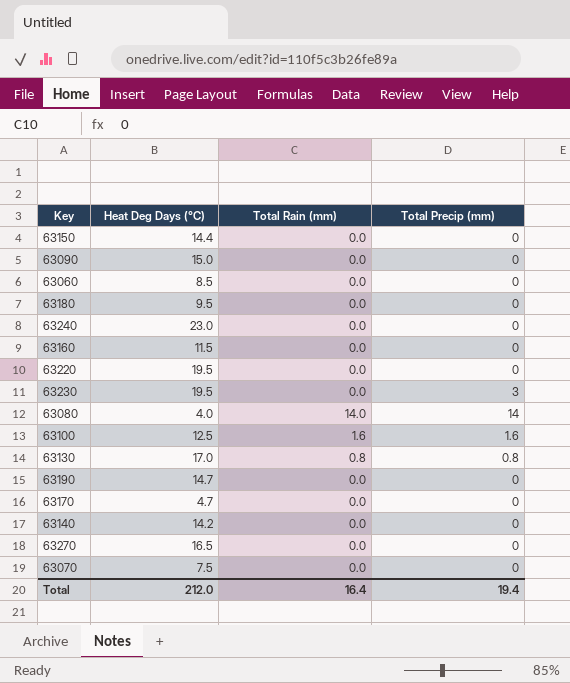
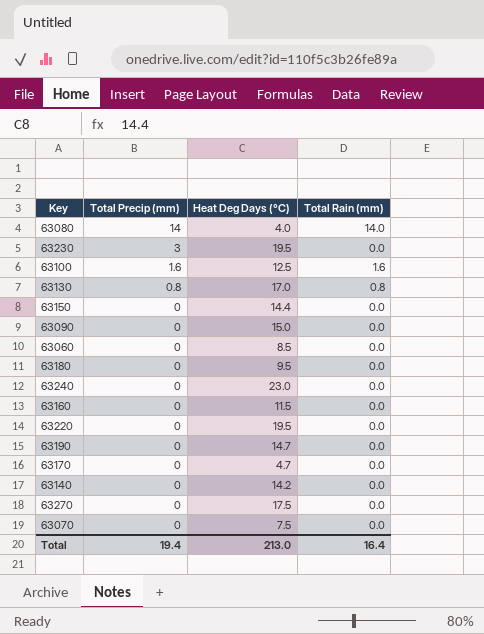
row order: none -> Total Precip (mm) descending
column Total Precip (mm) | position: 4 -> 2
63270 | Heat Deg Days (°C): 16.5 -> 17.5
Total | Heat Deg Days (°C): 212.0 -> 213.0

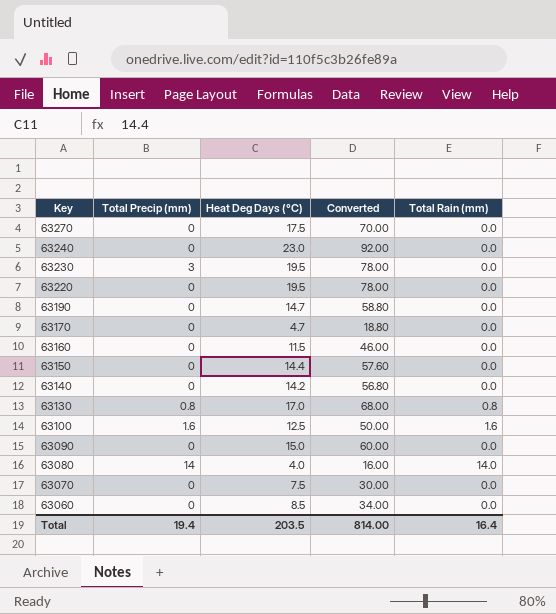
row order: Total Precip (mm) descending -> Key descending
column Converted | formula: none -> [Heat Deg Days (°C)] * 4
row 63180: 0 | 9.5 | 0.0 -> none
Total | Heat Deg Days (°C): 213.0 -> 203.5

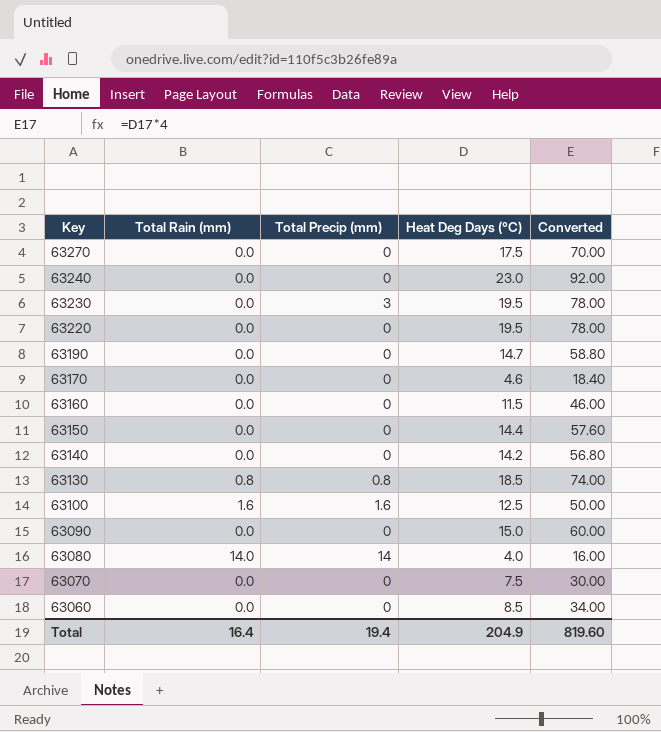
column Total Rain (mm) | position: 5 -> 2
63170 | Heat Deg Days (°C): 4.7 -> 4.6
63170 | Converted: 18.80 -> 18.40
63130 | Heat Deg Days (°C): 17.0 -> 18.5
63130 | Converted: 68.00 -> 74.00
Total | Heat Deg Days (°C): 203.5 -> 204.9
Total | Converted: 814.00 -> 819.60

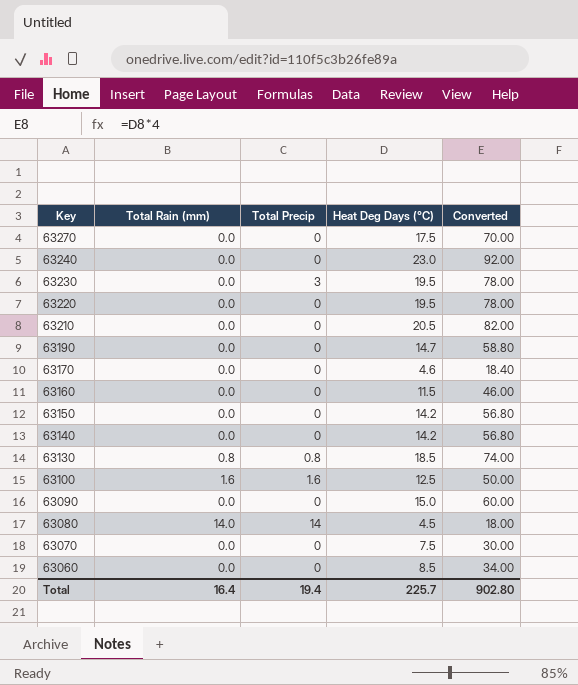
column name: Total Precip (mm) -> Total Precip
row 63210: none -> 0.0 | 0 | 20.5 | 82.00
63150 | Heat Deg Days (°C): 14.4 -> 14.2
63150 | Converted: 57.60 -> 56.80
63080 | Heat Deg Days (°C): 4.0 -> 4.5
63080 | Converted: 16.00 -> 18.00
Total | Heat Deg Days (°C): 204.9 -> 225.7
Total | Converted: 819.60 -> 902.80

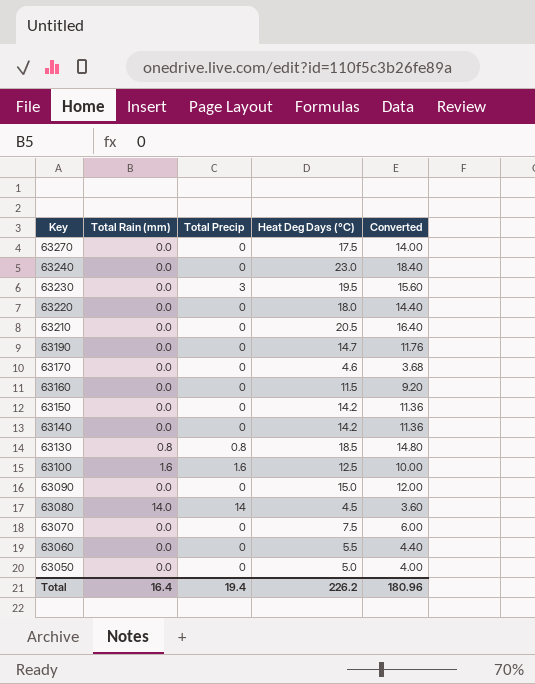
column Converted | formula: [Heat Deg Days (°C)] * 4 -> [Heat Deg Days (°C)] * 0.8
63220 | Heat Deg Days (°C): 19.5 -> 18.0
63060 | Heat Deg Days (°C): 8.5 -> 5.5
row 63050: none -> 0.0 | 0 | 5.0 | 4.00
Total | Heat Deg Days (°C): 225.7 -> 226.2
Total | Converted: 902.80 -> 180.96

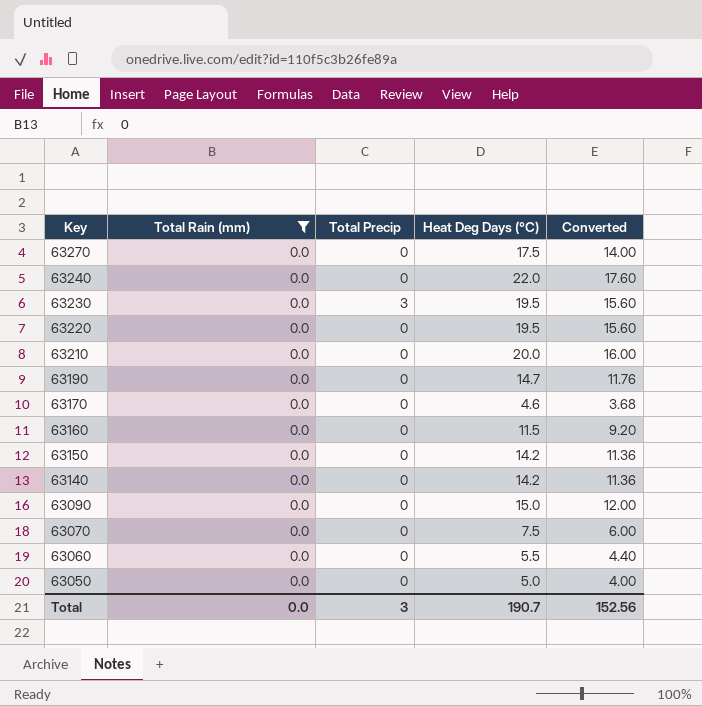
filter: none -> Total Rain (mm) = 0.0
63240 | Heat Deg Days (°C): 23.0 -> 22.0
63240 | Converted: 18.40 -> 17.60
63220 | Heat Deg Days (°C): 18.0 -> 19.5
63220 | Converted: 14.40 -> 15.60
63210 | Heat Deg Days (°C): 20.5 -> 20.0
63210 | Converted: 16.40 -> 16.00
Total | Total Rain (mm): 16.4 -> 0.0
Total | Total Precip: 19.4 -> 3
Total | Heat Deg Days (°C): 226.2 -> 190.7
Total | Converted: 180.96 -> 152.56

